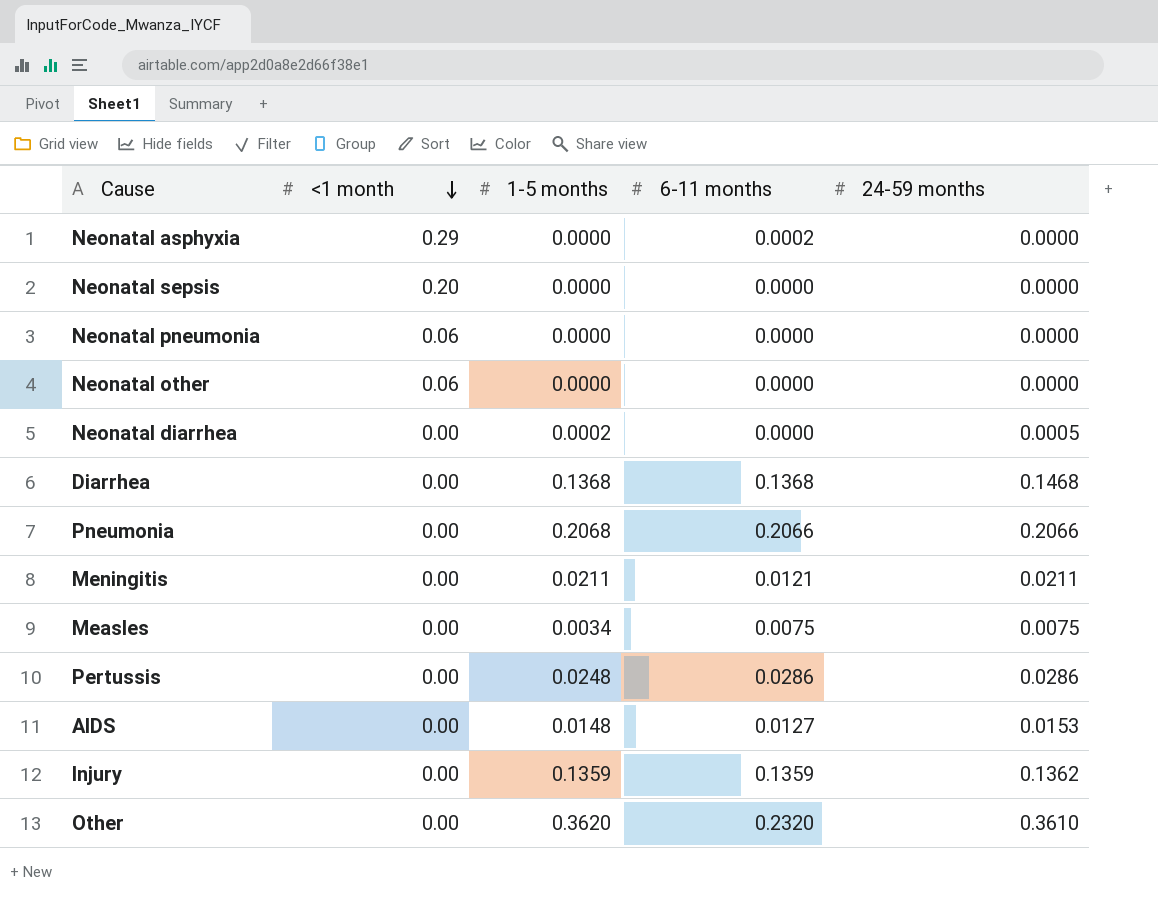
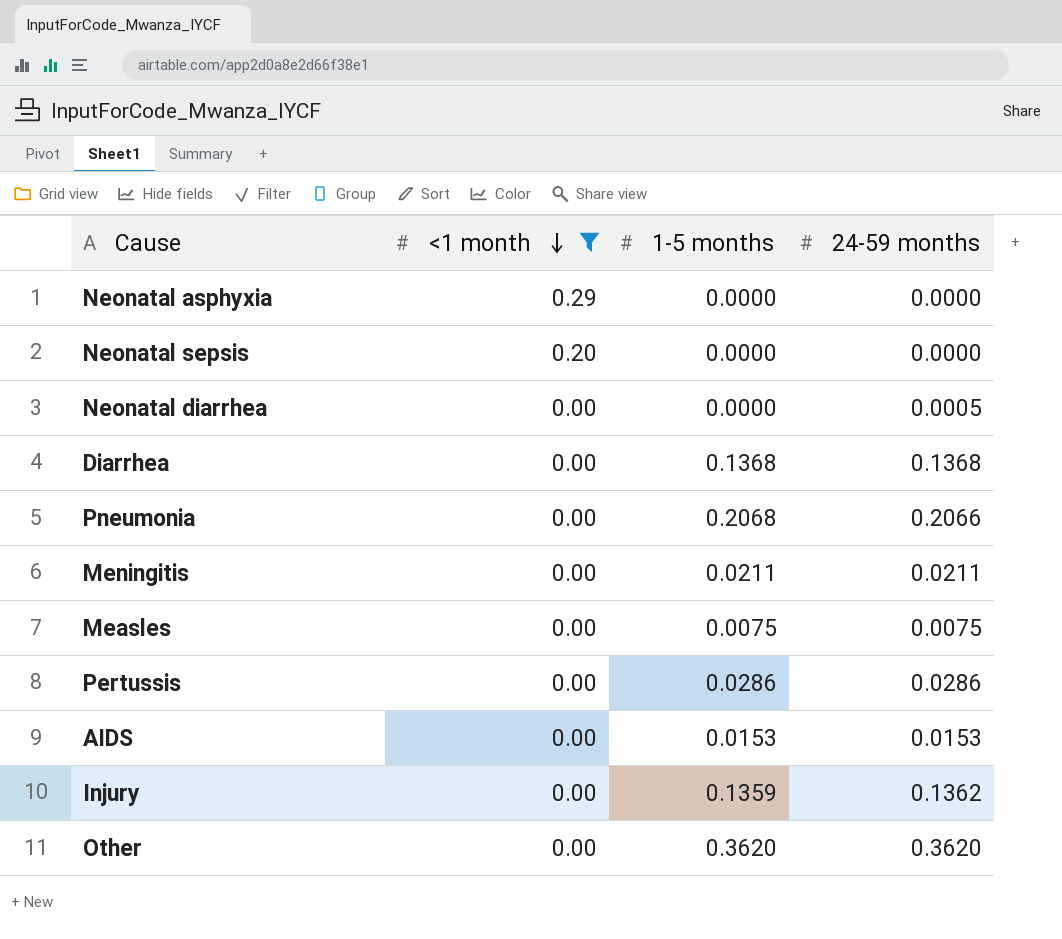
filter: none -> <1 month != 0.06
column 6-11 months | position: 4 -> none
Neonatal diarrhea | 1-5 months: 0.0002 -> 0.0000
Diarrhea | 24-59 months: 0.1468 -> 0.1368
Measles | 1-5 months: 0.0034 -> 0.0075
Pertussis | 1-5 months: 0.0248 -> 0.0286
AIDS | 1-5 months: 0.0148 -> 0.0153
Other | 24-59 months: 0.3610 -> 0.3620

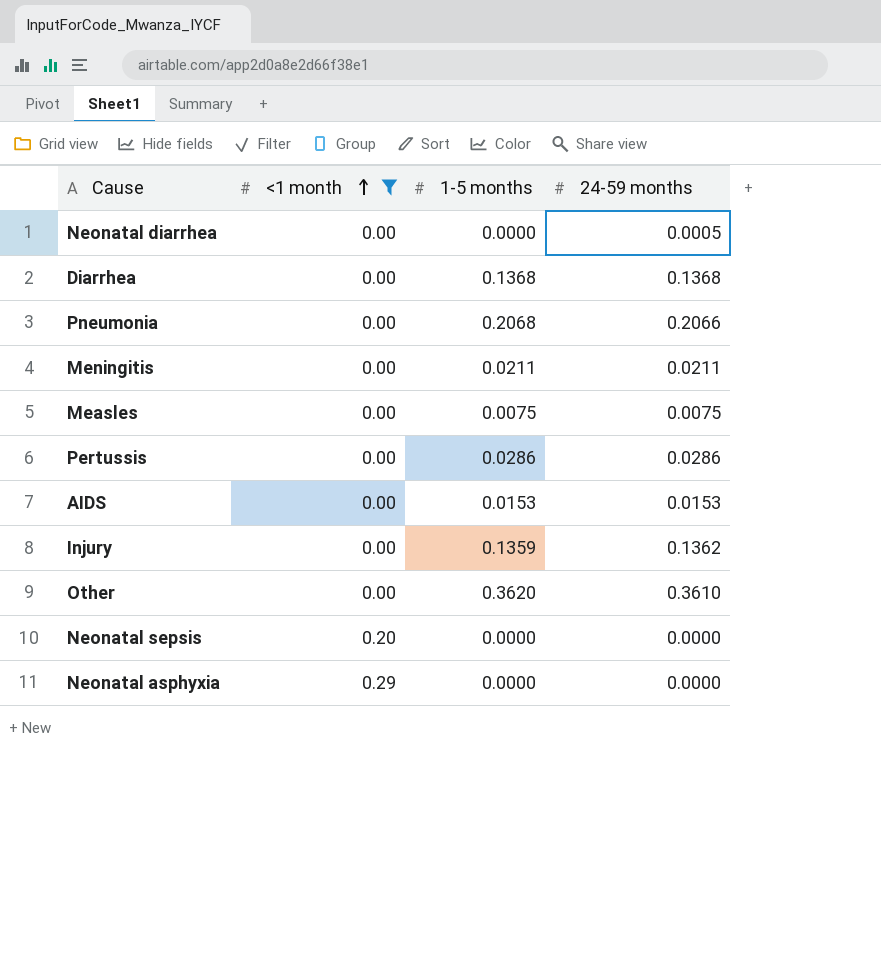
row order: <1 month descending -> <1 month ascending
Other | 24-59 months: 0.3620 -> 0.3610

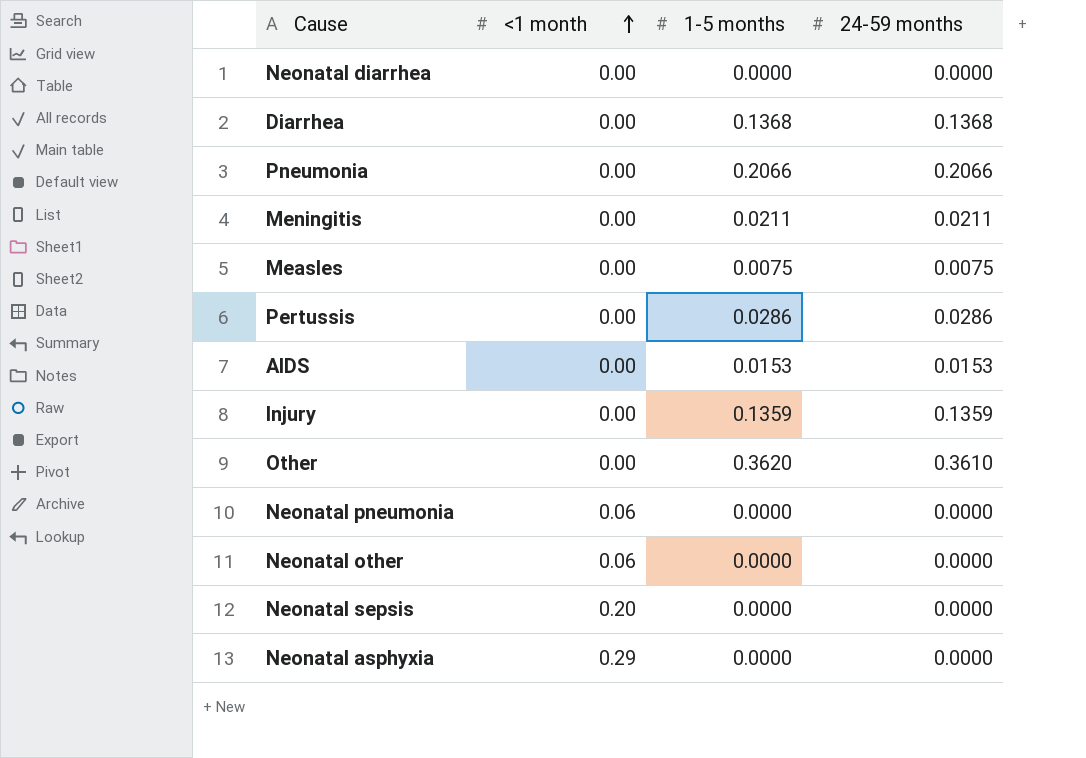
filter: <1 month != 0.06 -> none
Neonatal diarrhea | 24-59 months: 0.0005 -> 0.0000
Pneumonia | 1-5 months: 0.2068 -> 0.2066
Injury | 24-59 months: 0.1362 -> 0.1359

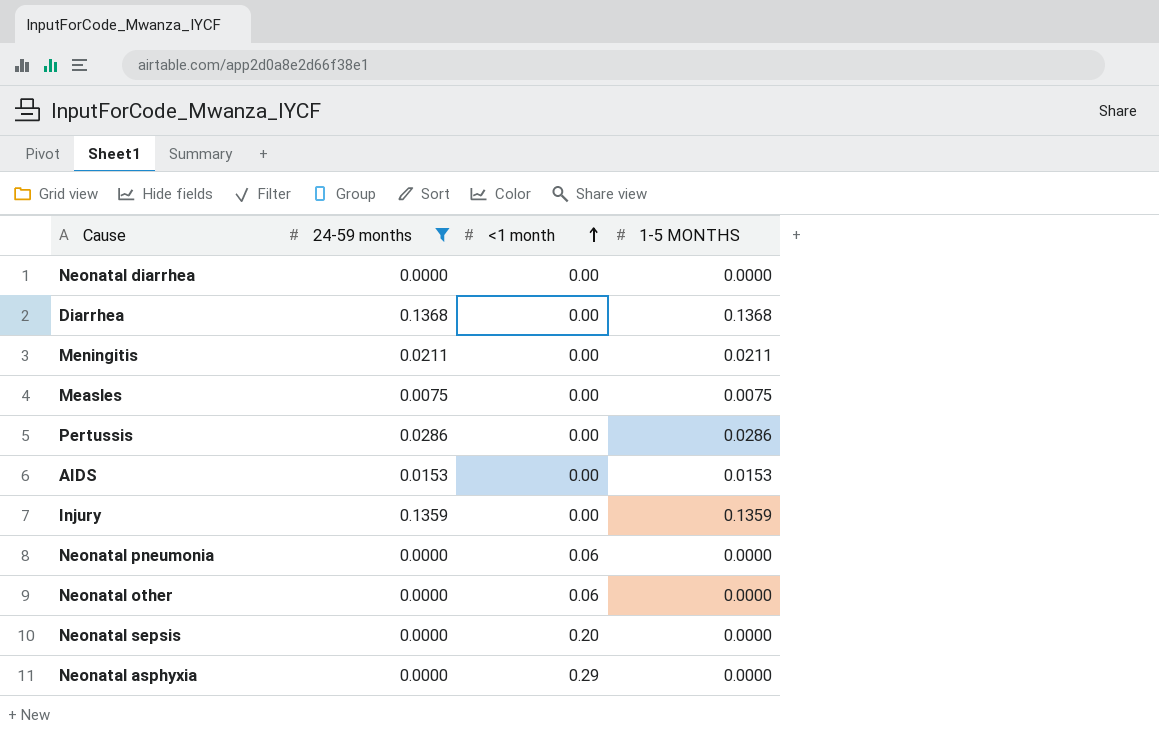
filter: none -> 24-59 months <= 0.1368
column 24-59 months | position: 4 -> 2
column name: 1-5 months -> 1-5 MONTHS

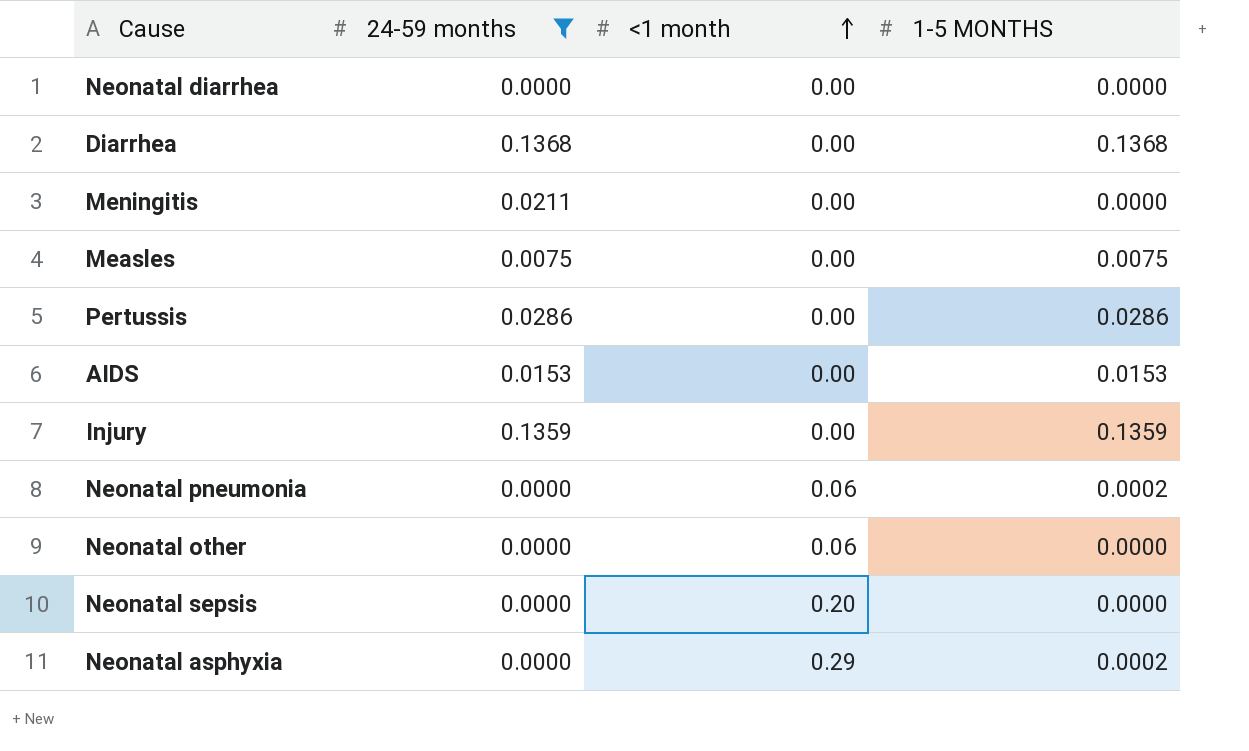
Meningitis | 1-5 MONTHS: 0.0211 -> 0.0000
Neonatal pneumonia | 1-5 MONTHS: 0.0000 -> 0.0002
Neonatal asphyxia | 1-5 MONTHS: 0.0000 -> 0.0002

